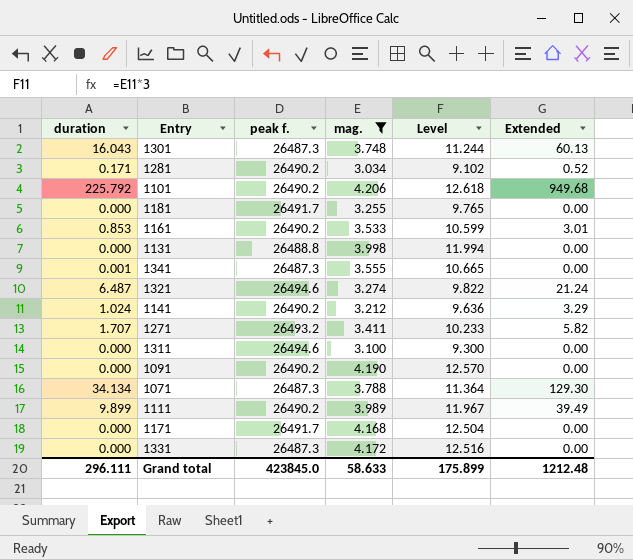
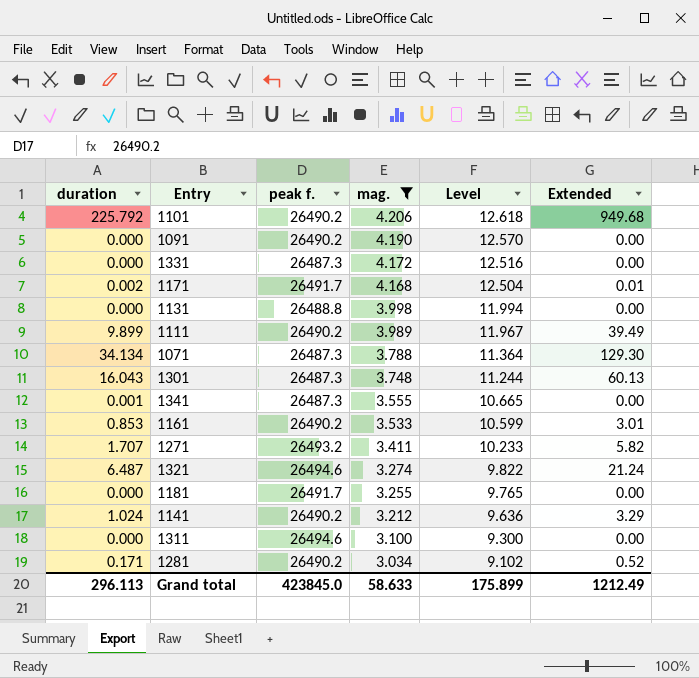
row order: none -> mag. descending
1171 | duration: 0.000 -> 0.002
1171 | Extended: 0.00 -> 0.01
Grand total | duration: 296.111 -> 296.113
Grand total | Extended: 1212.48 -> 1212.49

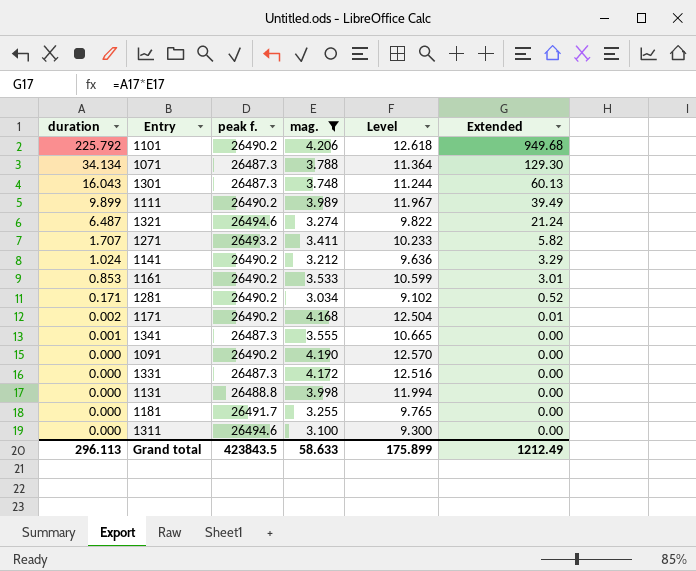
row order: mag. descending -> duration descending
1171 | peak f.: 26491.7 -> 26490.2
Grand total | peak f.: 423845.0 -> 423843.5

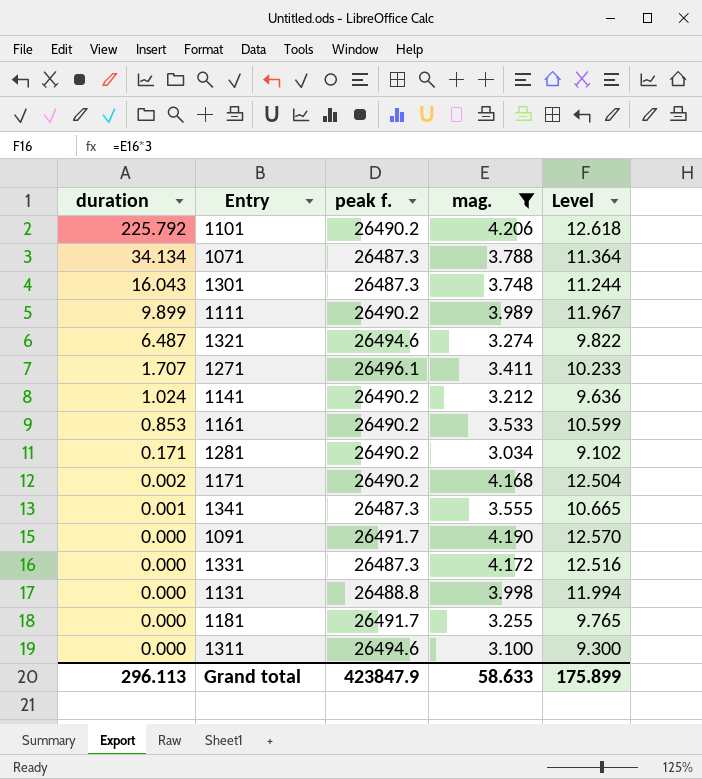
column Extended | formula: [duration] * [mag.] -> none
1271 | peak f.: 26493.2 -> 26496.1
1091 | peak f.: 26490.2 -> 26491.7
Grand total | peak f.: 423843.5 -> 423847.9

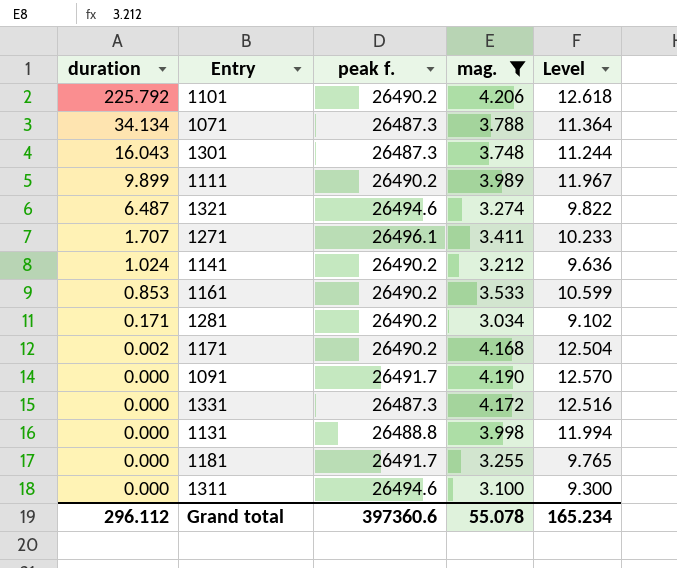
row 1341: 0.001 | 26487.3 | 3.555 | 10.665 -> none
Grand total | duration: 296.113 -> 296.112
Grand total | peak f.: 423847.9 -> 397360.6
Grand total | mag.: 58.633 -> 55.078
Grand total | Level: 175.899 -> 165.234

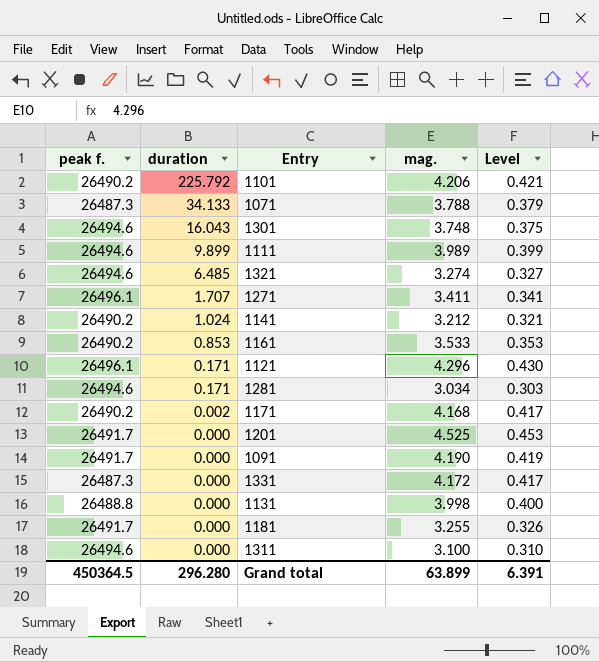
filter: mag. <= 4.206 -> none
column peak f. | position: 3 -> 1
column Level | formula: [mag.] * 3 -> [mag.] * 0.1
1071 | duration: 34.134 -> 34.133
1301 | peak f.: 26487.3 -> 26494.6
1111 | peak f.: 26490.2 -> 26494.6
1321 | duration: 6.487 -> 6.485
1281 | peak f.: 26490.2 -> 26494.6
Grand total | peak f.: 397360.6 -> 450364.5
Grand total | duration: 296.112 -> 296.280
Grand total | mag.: 55.078 -> 63.899
Grand total | Level: 165.234 -> 6.391

